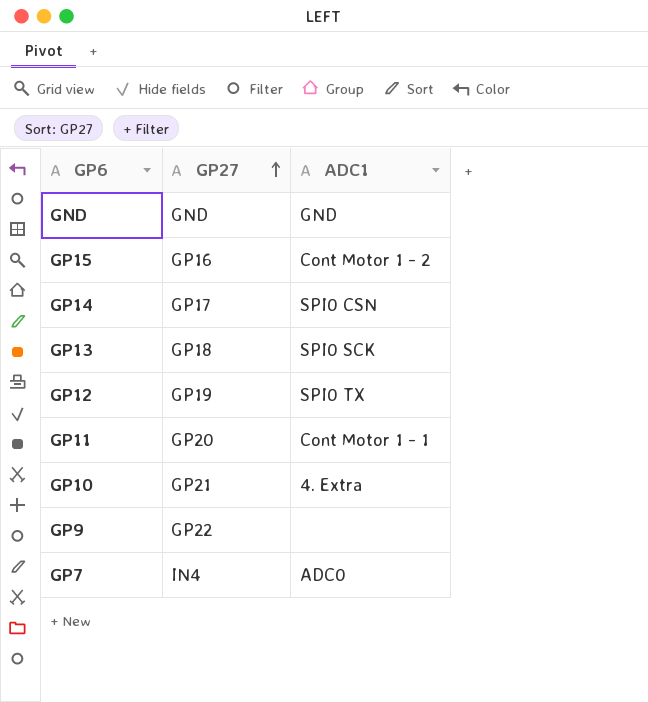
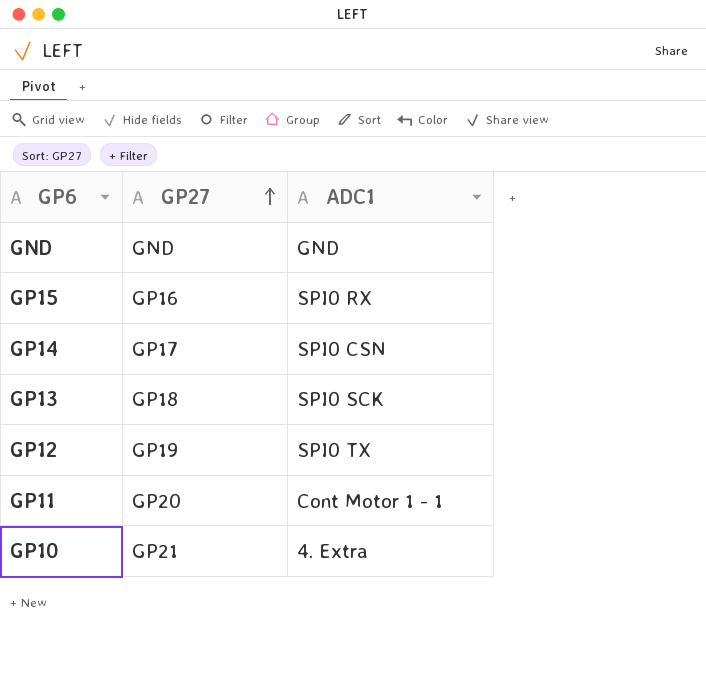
row GP9: GP22 | none -> none
row GP7: IN4 | ADC0 -> none
GP15 | ADC1: Cont Motor 1 - 2 -> SPI0 RX

